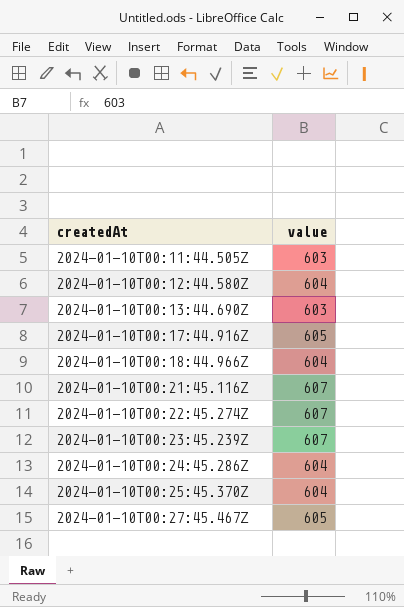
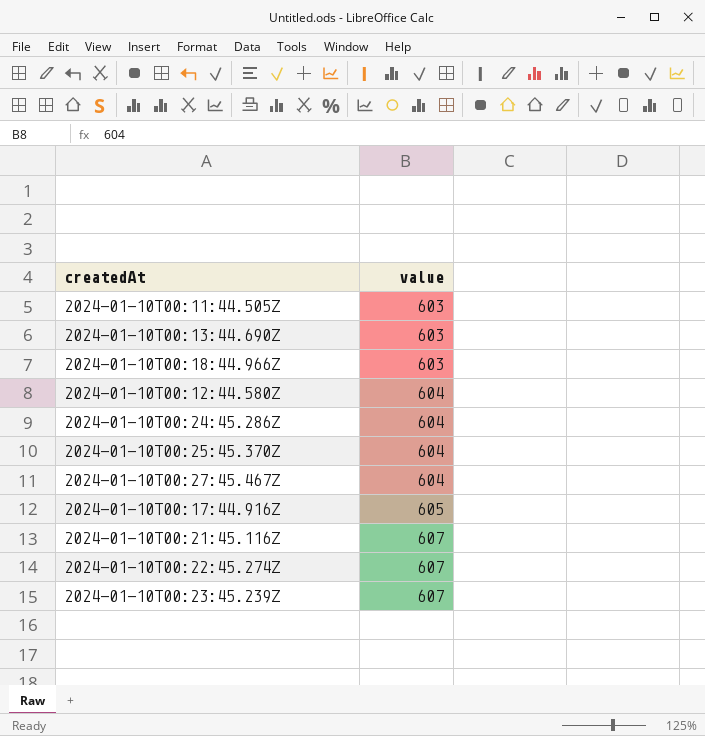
row order: createdAt ascending -> value ascending
2024-01-10T00:18:44.966Z | value: 604 -> 603
2024-01-10T00:27:45.467Z | value: 605 -> 604

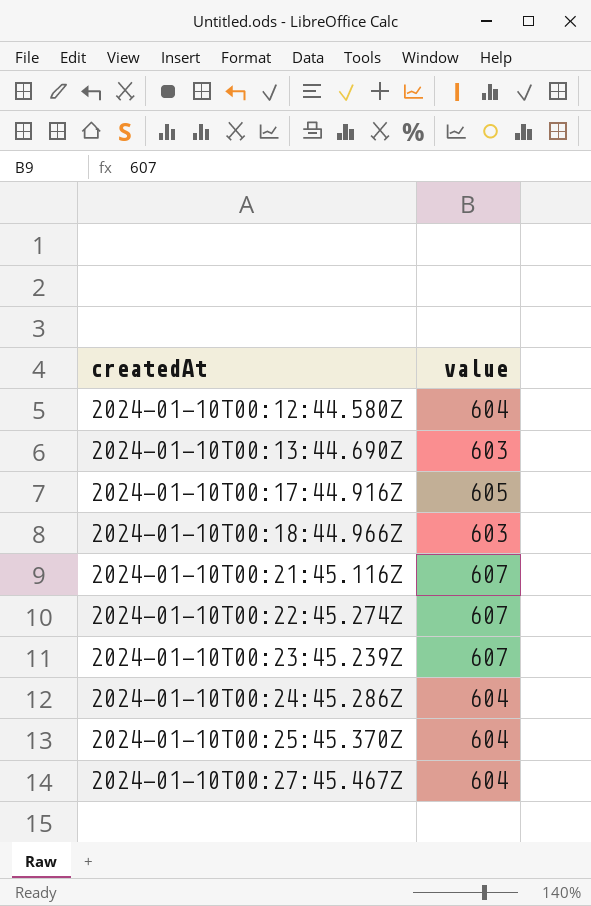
row order: value ascending -> createdAt ascending
row 2024-01-10T00:11:44.505Z: 603 -> none

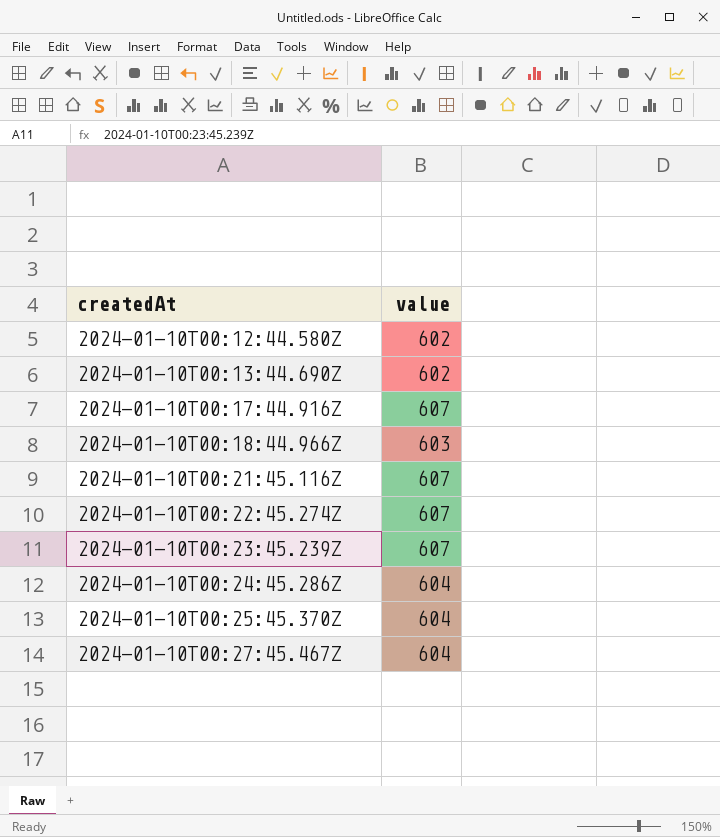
2024-01-10T00:12:44.580Z | value: 604 -> 602
2024-01-10T00:13:44.690Z | value: 603 -> 602
2024-01-10T00:17:44.916Z | value: 605 -> 607

